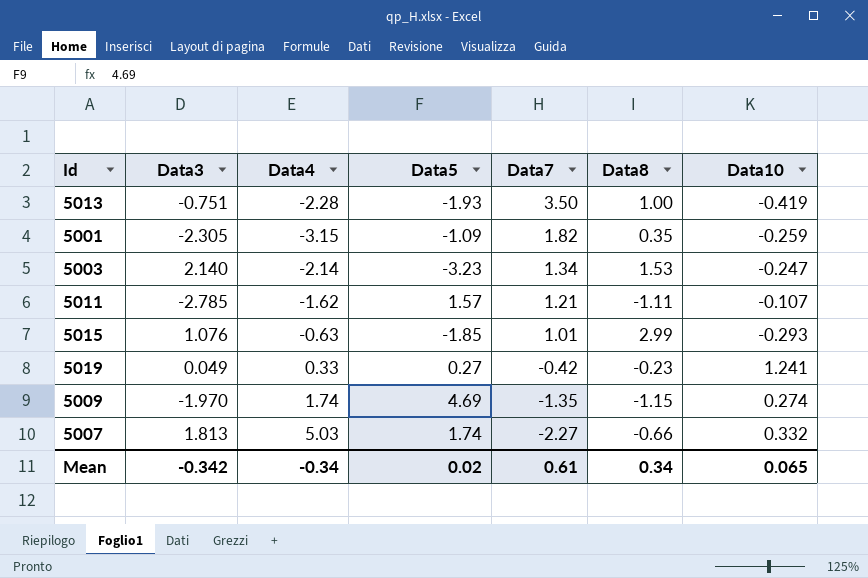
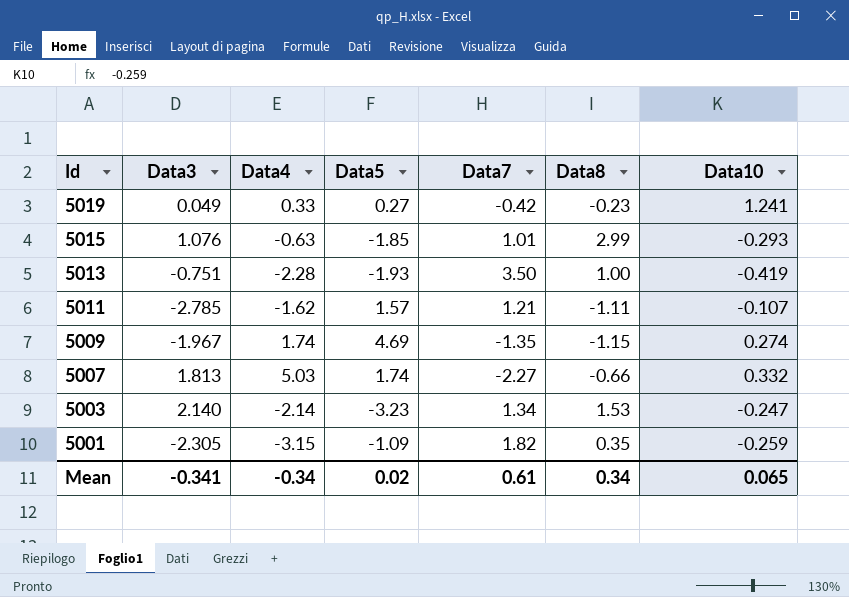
row order: Data7 descending -> Id descending
5009 | Data3: -1.970 -> -1.967
Mean | Data3: -0.342 -> -0.341

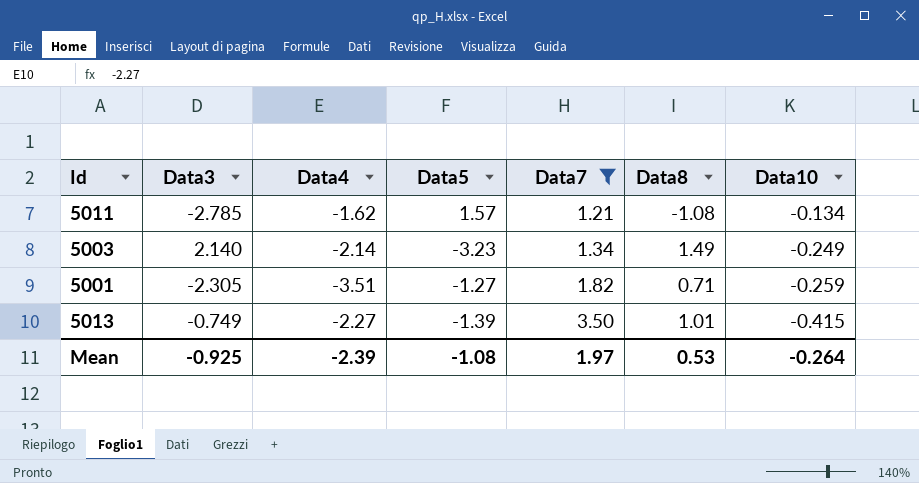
filter: none -> Data7 >= 1.21
row order: Id descending -> Data7 ascending
5011 | Data8: -1.11 -> -1.08
5011 | Data10: -0.107 -> -0.134
5003 | Data8: 1.53 -> 1.49
5003 | Data10: -0.247 -> -0.249
5001 | Data4: -3.15 -> -3.51
5001 | Data5: -1.09 -> -1.27
5001 | Data8: 0.35 -> 0.71
5013 | Data3: -0.751 -> -0.749
5013 | Data4: -2.28 -> -2.27
5013 | Data5: -1.93 -> -1.39
5013 | Data8: 1.00 -> 1.01
5013 | Data10: -0.419 -> -0.415
Mean | Data3: -0.341 -> -0.925
Mean | Data4: -0.34 -> -2.39
Mean | Data5: 0.02 -> -1.08
Mean | Data7: 0.61 -> 1.97
Mean | Data8: 0.34 -> 0.53
Mean | Data10: 0.065 -> -0.264

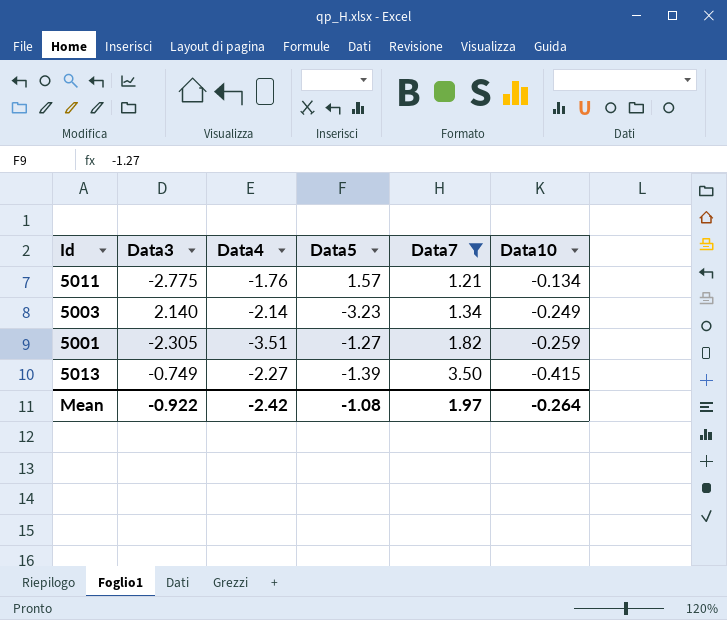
column Data8 | position: 6 -> none
5011 | Data3: -2.785 -> -2.775
5011 | Data4: -1.62 -> -1.76
Mean | Data3: -0.925 -> -0.922
Mean | Data4: -2.39 -> -2.42

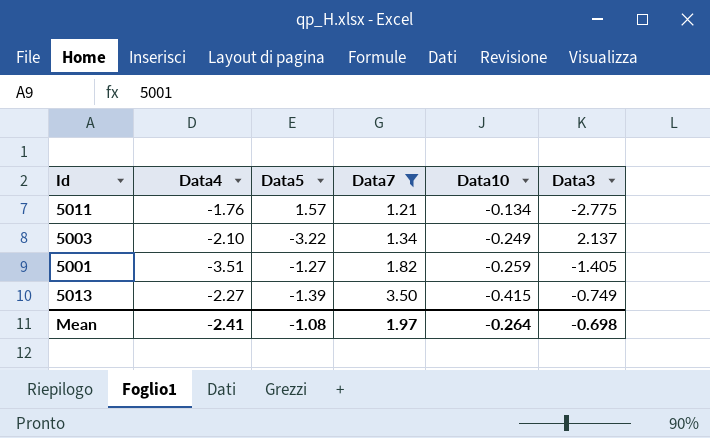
column Data3 | position: 2 -> 6
5003 | Data4: -2.14 -> -2.10
5003 | Data5: -3.23 -> -3.22
5003 | Data3: 2.140 -> 2.137
5001 | Data3: -2.305 -> -1.405
Mean | Data4: -2.42 -> -2.41
Mean | Data3: -0.922 -> -0.698

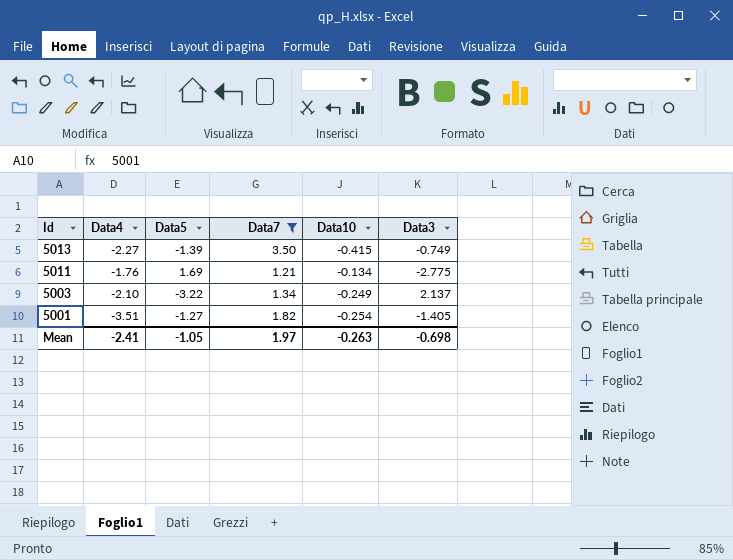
row order: Data7 ascending -> Id descending
5011 | Data5: 1.57 -> 1.69
5001 | Data10: -0.259 -> -0.254
Mean | Data5: -1.08 -> -1.05
Mean | Data10: -0.264 -> -0.263

